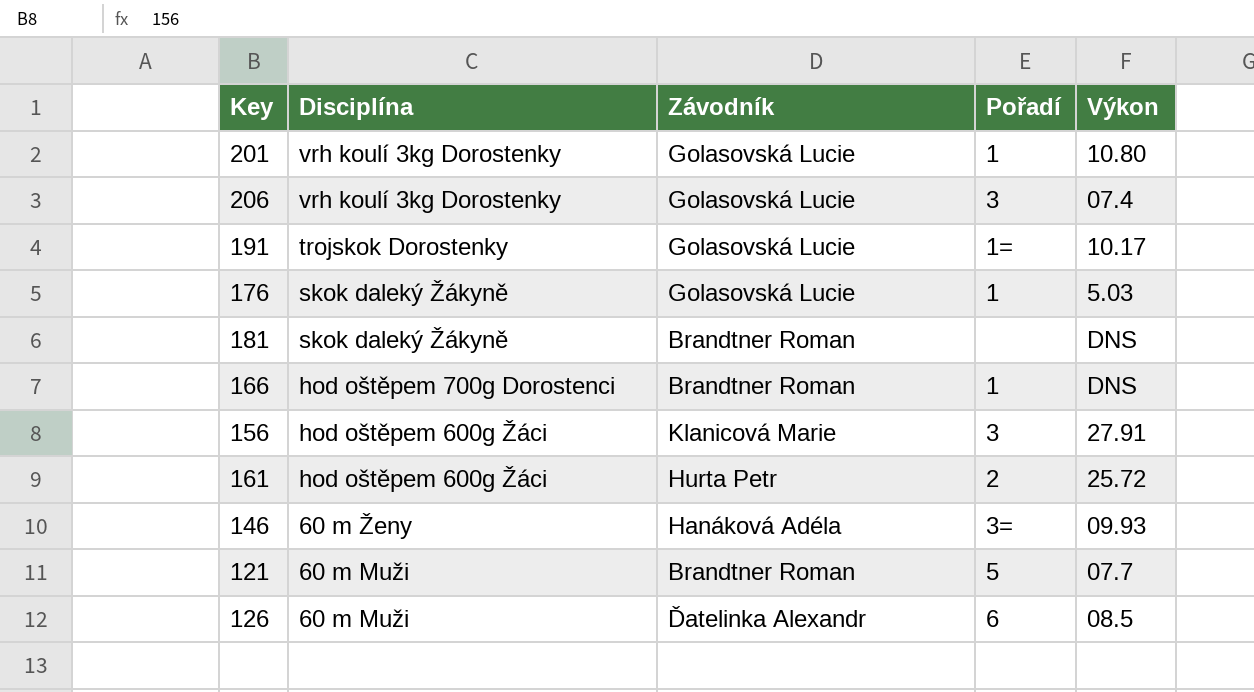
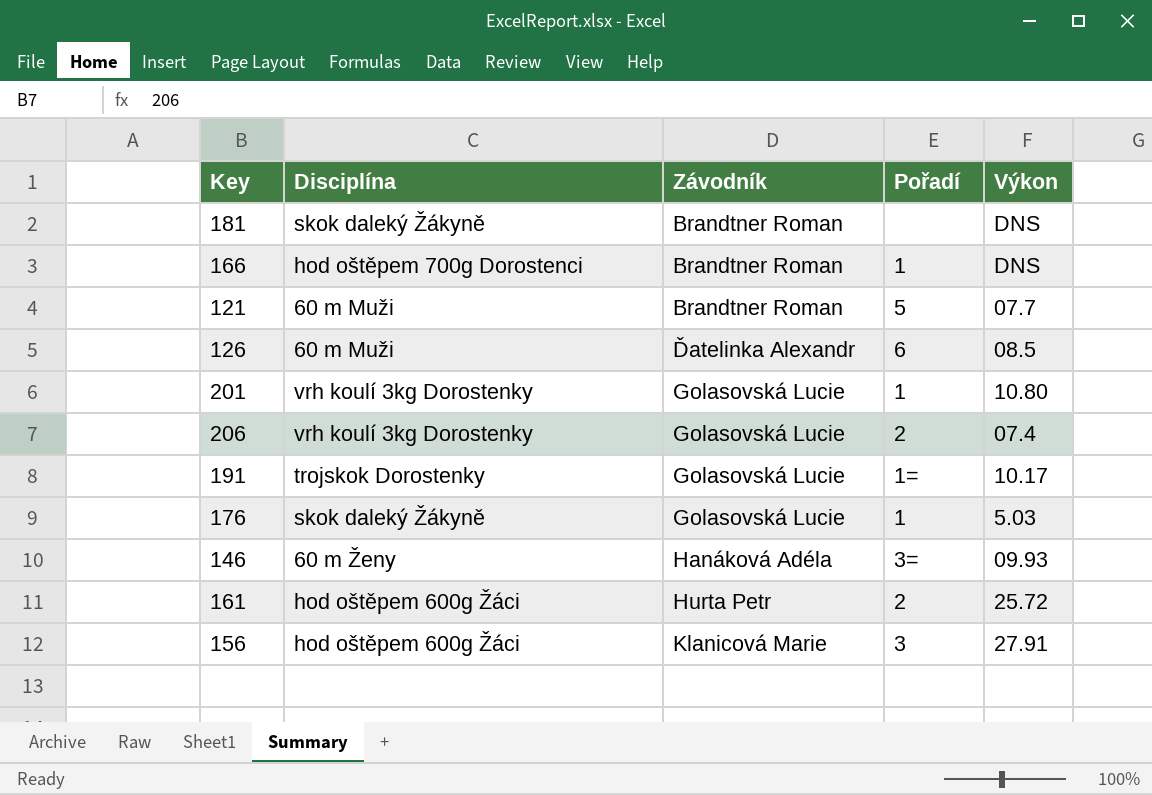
row order: Disciplína descending -> Závodník ascending
206 | Pořadí: 3 -> 2

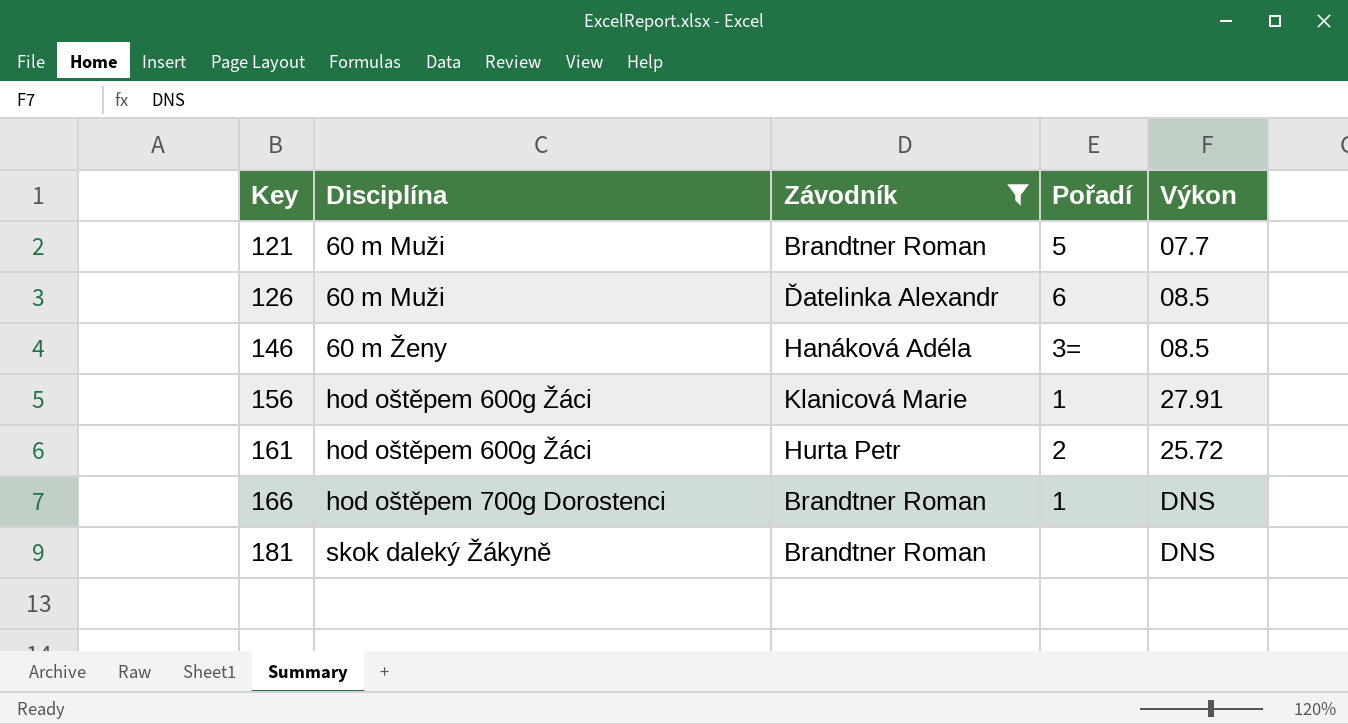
filter: none -> Závodník != Golasovská Lucie
row order: Závodník ascending -> Key ascending
146 | Výkon: 09.93 -> 08.5
156 | Pořadí: 3 -> 1

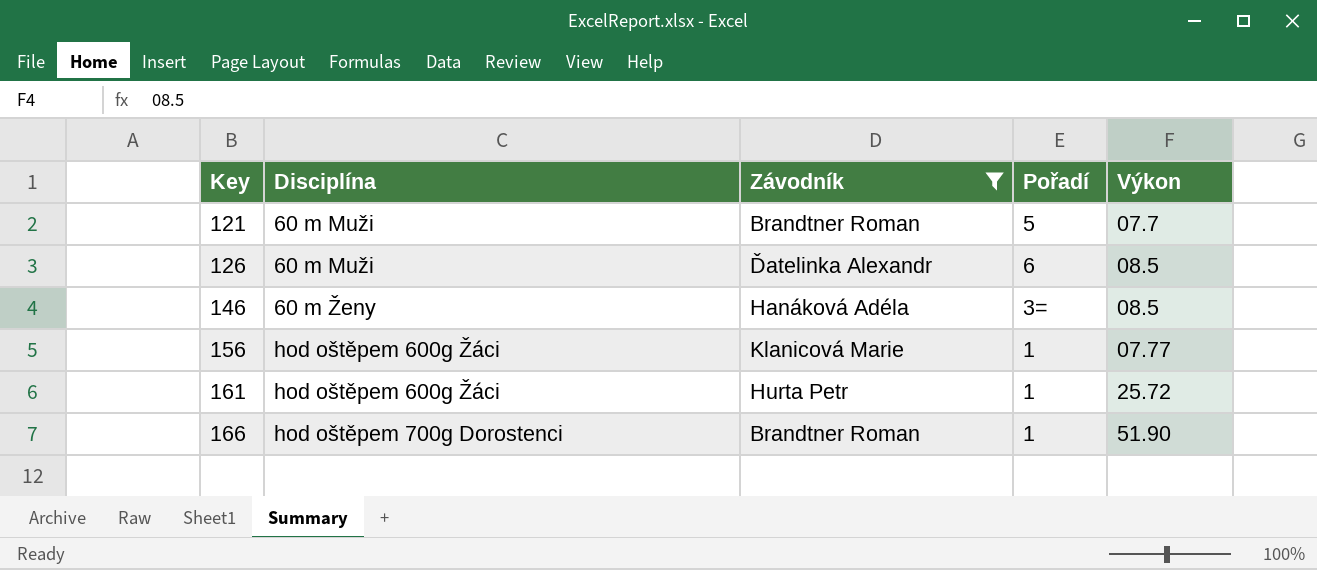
row 181: skok daleký Žákyně | Brandtner Roman | none | DNS -> none
156 | Výkon: 27.91 -> 07.77
161 | Pořadí: 2 -> 1
166 | Výkon: DNS -> 51.90

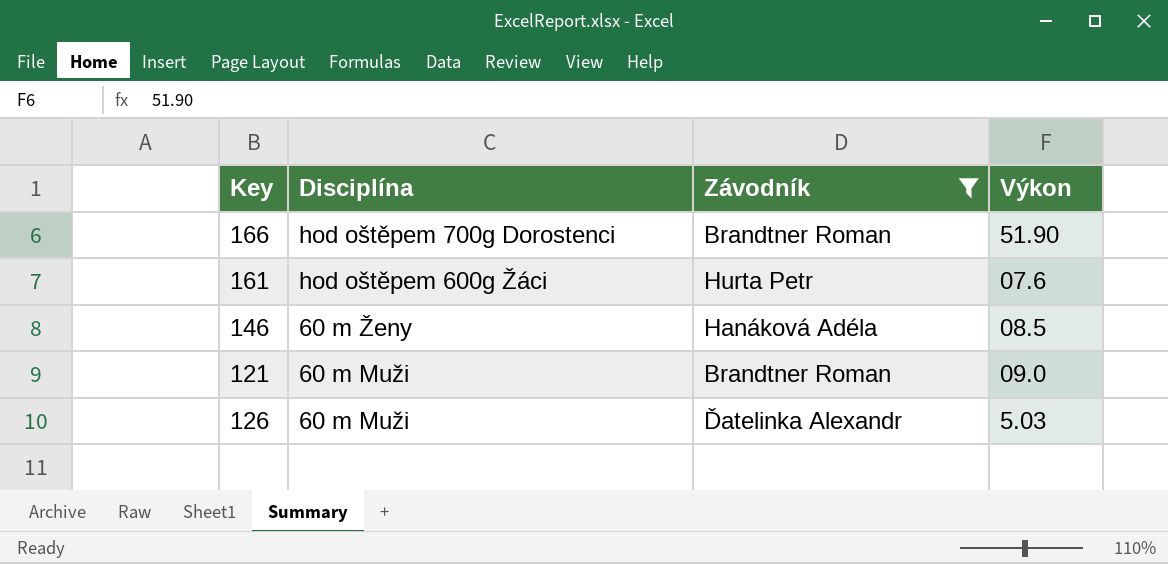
row order: Key ascending -> Disciplína descending
column Pořadí | position: 4 -> none
row 156: hod oštěpem 600g Žáci | Klanicová Marie | 1 | 07.77 -> none
161 | Výkon: 25.72 -> 07.6
121 | Výkon: 07.7 -> 09.0
126 | Výkon: 08.5 -> 5.03

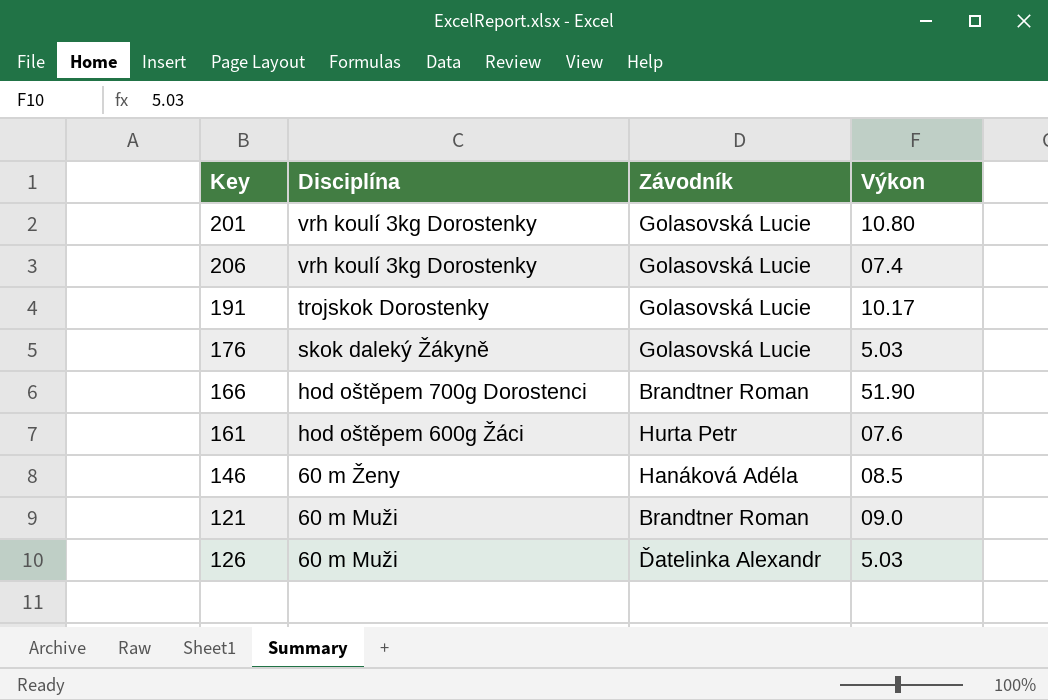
filter: Závodník != Golasovská Lucie -> none

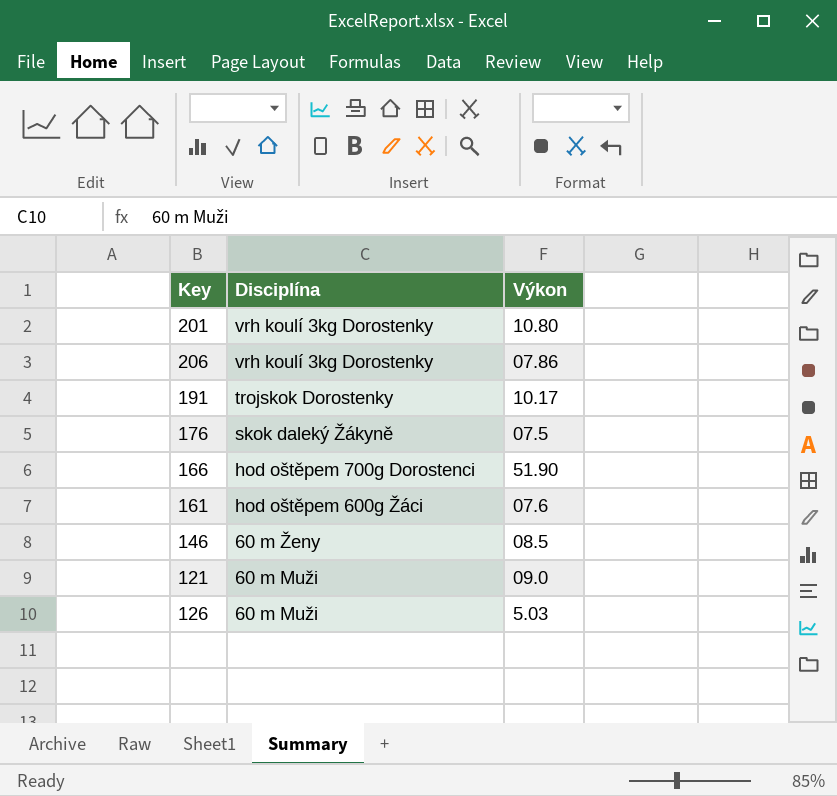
column Závodník | position: 3 -> none
206 | Výkon: 07.4 -> 07.86
176 | Výkon: 5.03 -> 07.5

